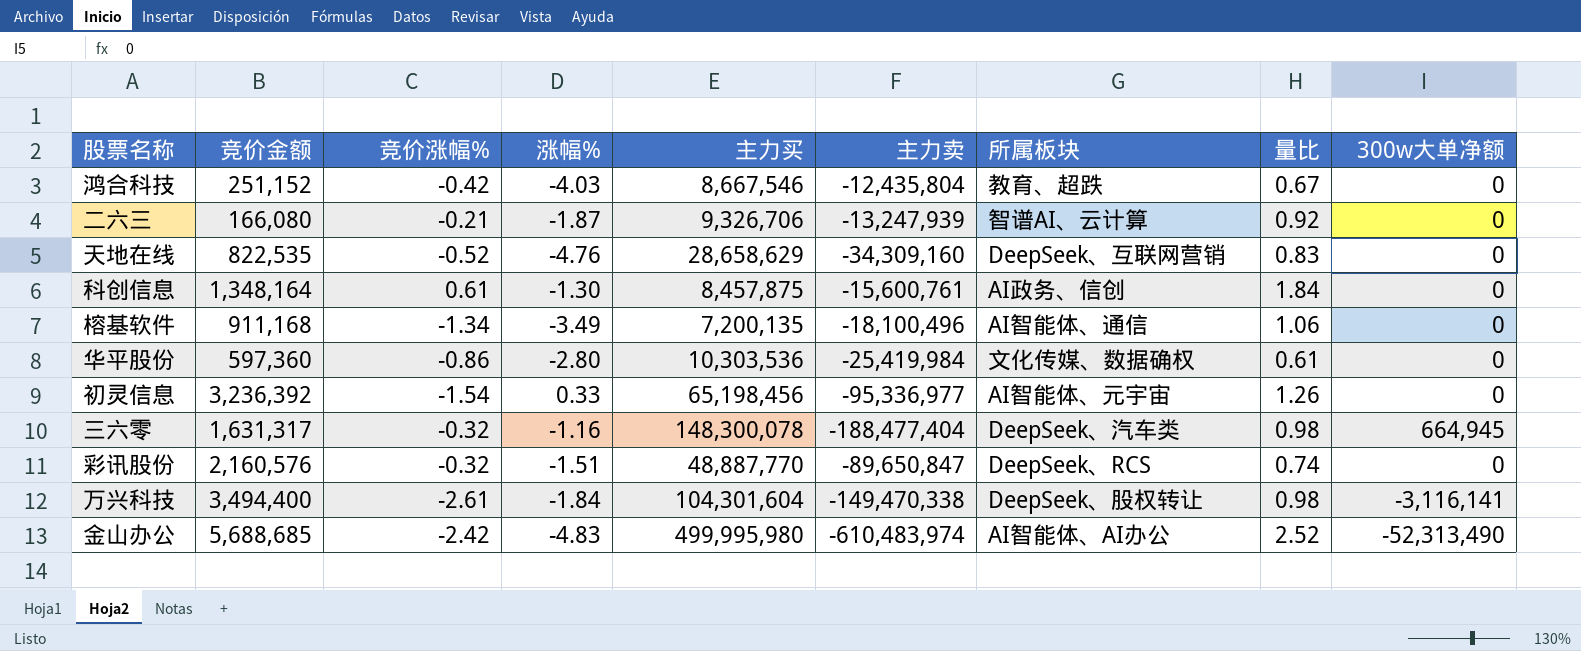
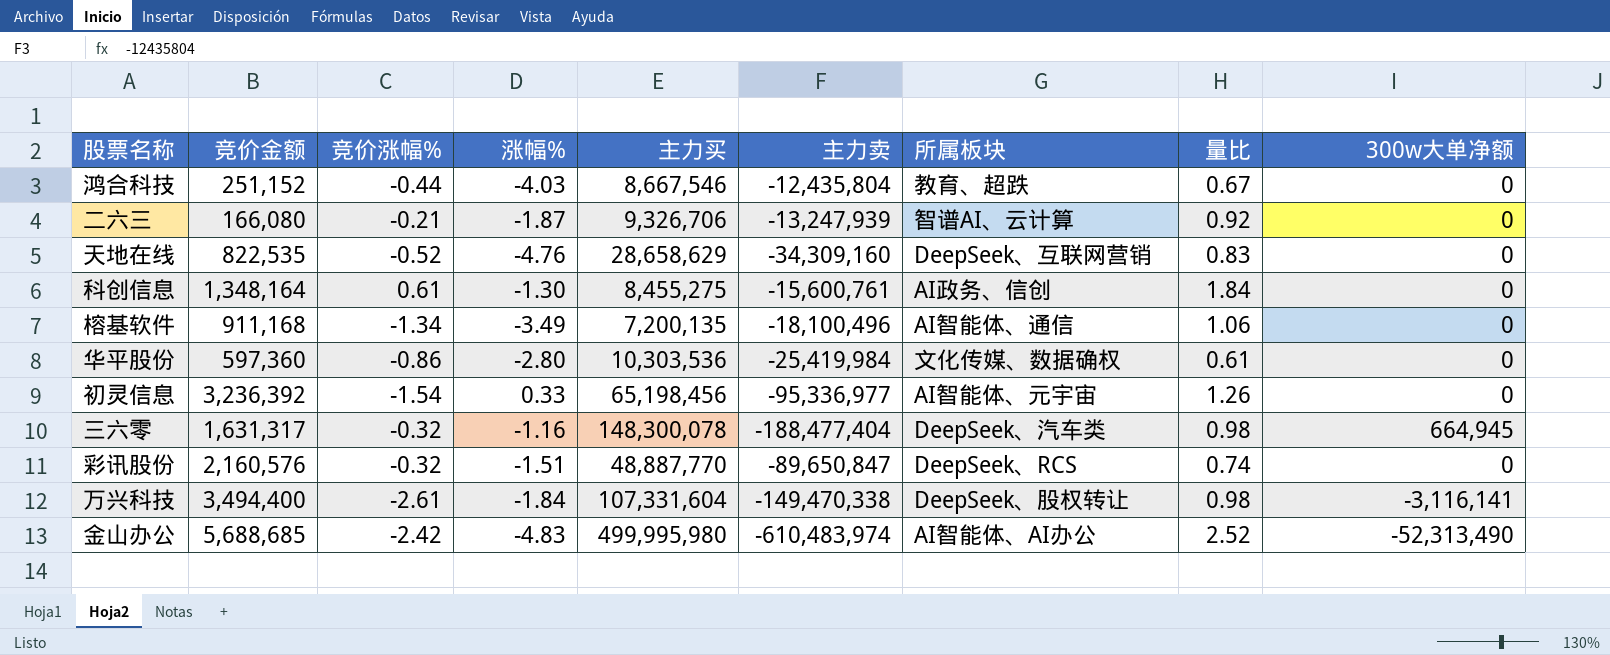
鸿合科技 | 竞价涨幅%: -0.42 -> -0.44
科创信息 | 主力买: 8,457,875 -> 8,455,275
万兴科技 | 主力买: 104,301,604 -> 107,331,604

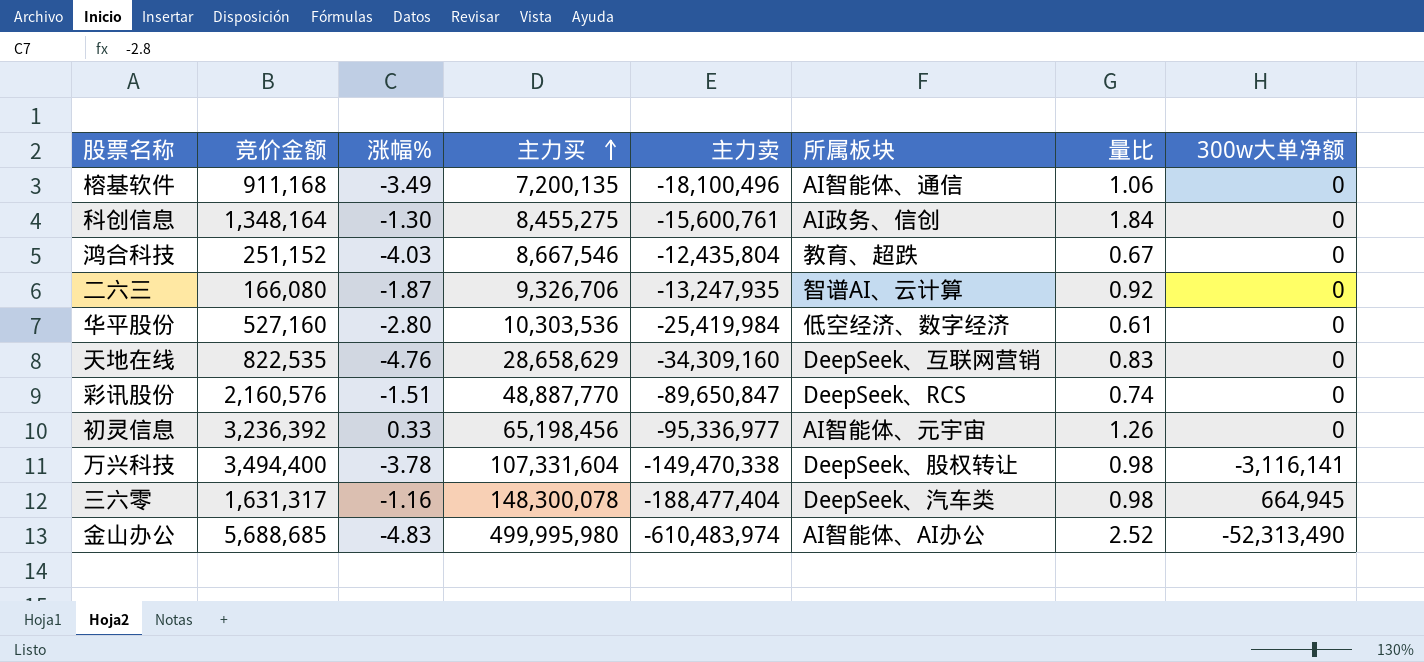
row order: none -> 主力买 ascending
column 竞价涨幅% | position: 3 -> none
二六三 | 主力卖: -13,247,939 -> -13,247,935
华平股份 | 竞价金额: 597,360 -> 527,160
华平股份 | 所属板块: 文化传媒、数据确权 -> 低空经济、数字经济
万兴科技 | 涨幅%: -1.84 -> -3.78

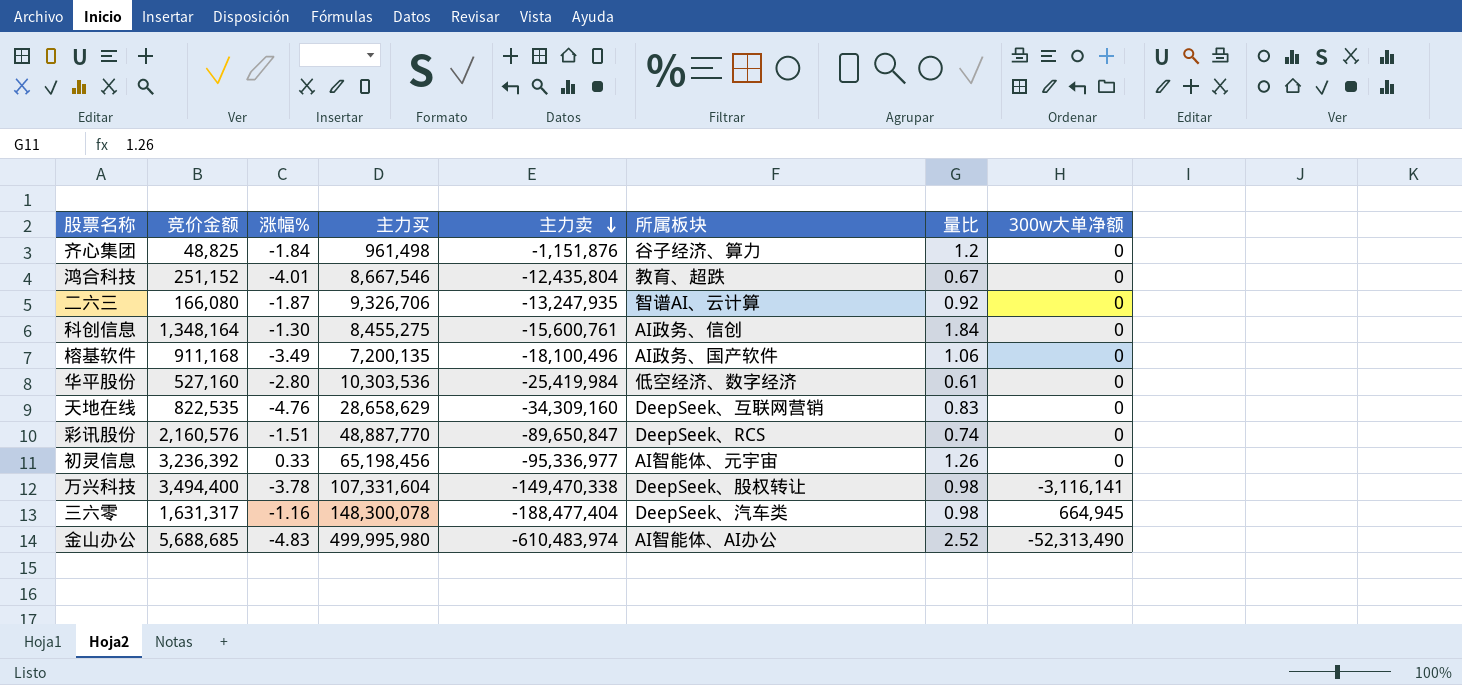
row order: 主力买 ascending -> 主力卖 descending
row 齐心集团: none -> 48,825 | -1.84 | 961,498 | -1,151,876 | 谷子经济、算力 | 1.2 | 0
鸿合科技 | 涨幅%: -4.03 -> -4.01
榕基软件 | 所属板块: AI智能体、通信 -> AI政务、国产软件

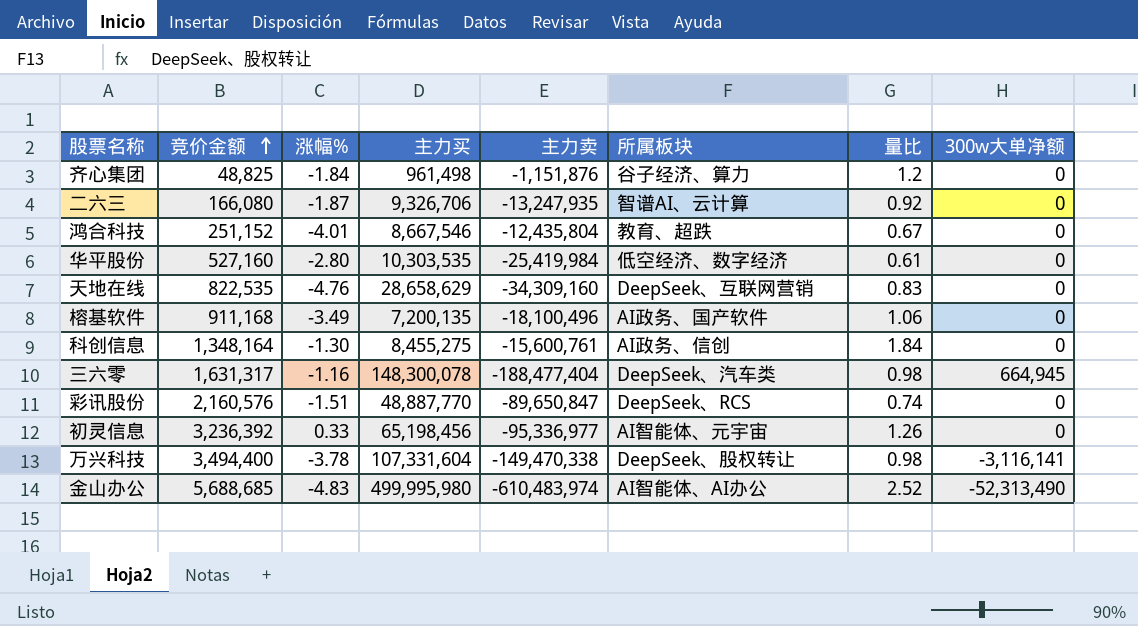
row order: 主力卖 descending -> 竞价金额 ascending
华平股份 | 主力买: 10,303,536 -> 10,303,535

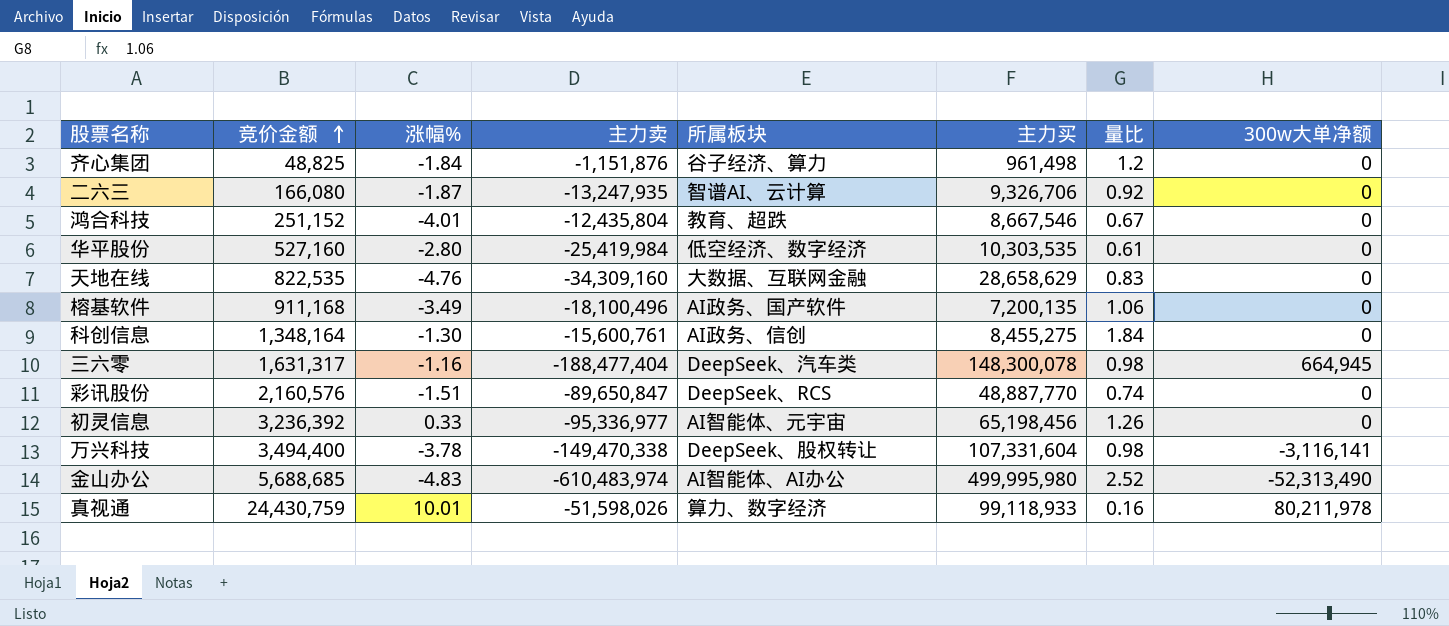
column 主力买 | position: 4 -> 6
天地在线 | 所属板块: DeepSeek、互联网营销 -> 大数据、互联网金融
row 真视通: none -> 24,430,759 | 10.01 | -51,598,026 | 算力、数字经济 | 99,118,933 | 0.16 | 80,211,978

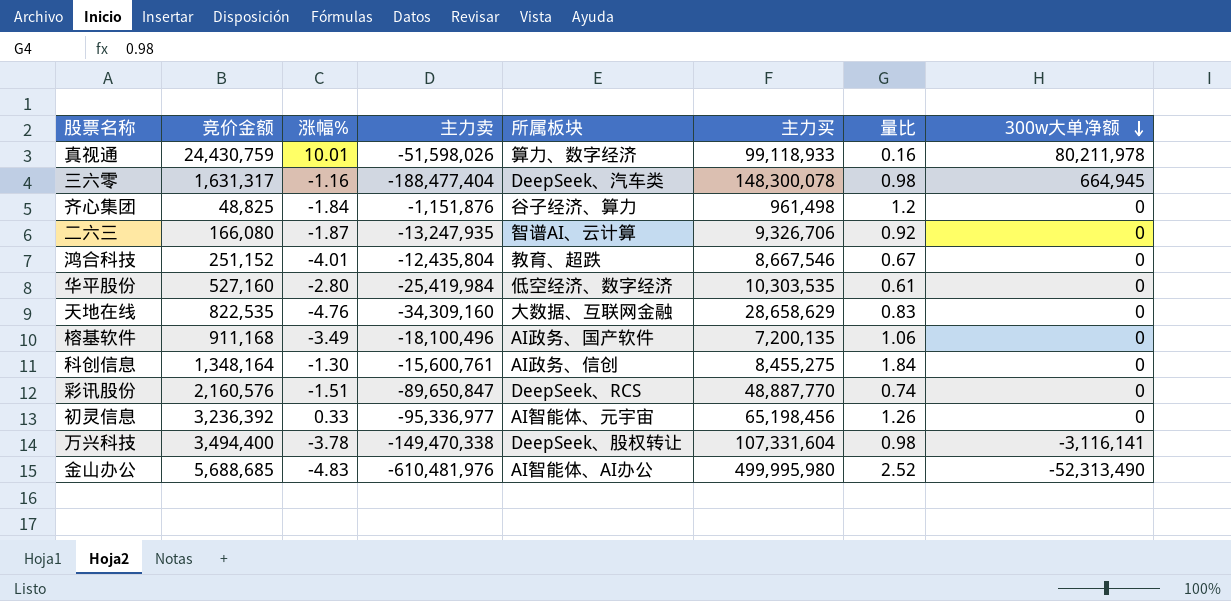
row order: 竞价金额 ascending -> 300w大单净额 descending
金山办公 | 主力卖: -610,483,974 -> -610,481,976

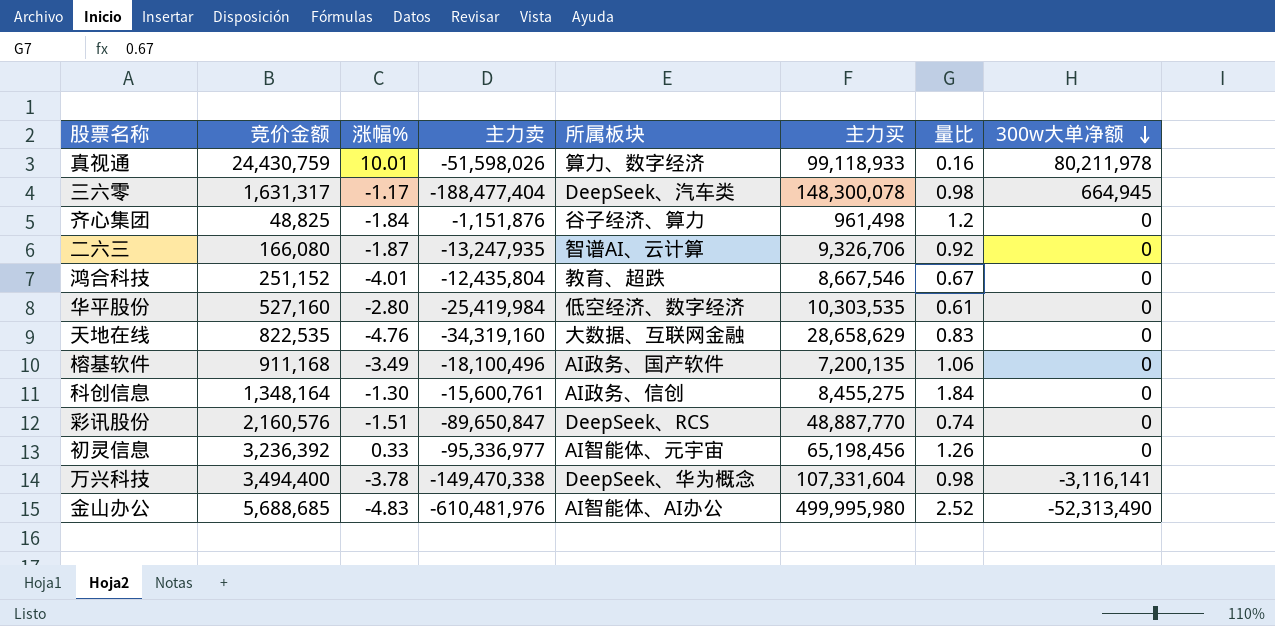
三六零 | 涨幅%: -1.16 -> -1.17
天地在线 | 主力卖: -34,309,160 -> -34,319,160
万兴科技 | 所属板块: DeepSeek、股权转让 -> DeepSeek、华为概念

